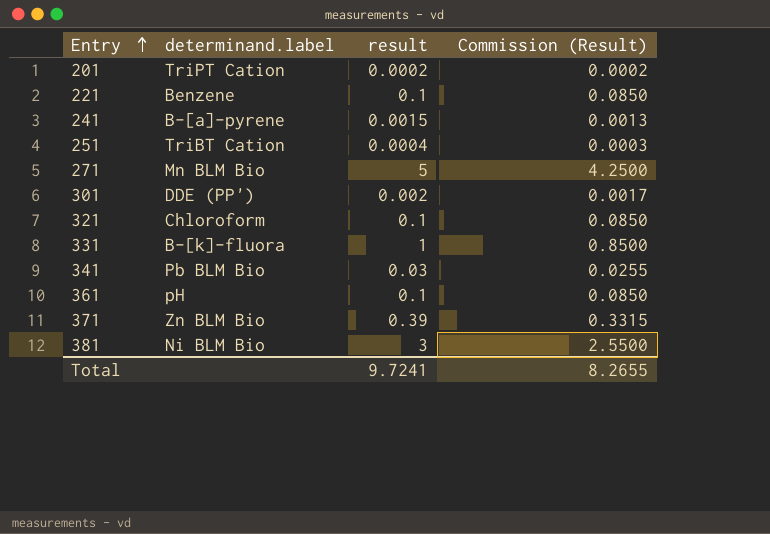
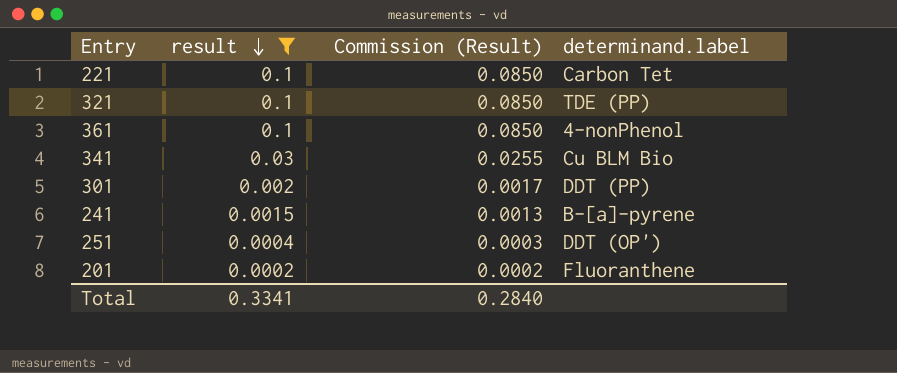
filter: none -> result <= 0.1
row order: Entry ascending -> result descending
column determinand.label | position: 2 -> 4
221 | determinand.label: Benzene -> Carbon Tet
321 | determinand.label: Chloroform -> TDE (PP)
361 | determinand.label: pH -> 4-nonPhenol
341 | determinand.label: Pb BLM Bio -> Cu BLM Bio
301 | determinand.label: DDE (PP') -> DDT (PP)
251 | determinand.label: TriBT Cation -> DDT (OP')
201 | determinand.label: TriPT Cation -> Fluoranthene
Total | result: 9.7241 -> 0.3341
Total | Commission (Result): 8.2655 -> 0.2840

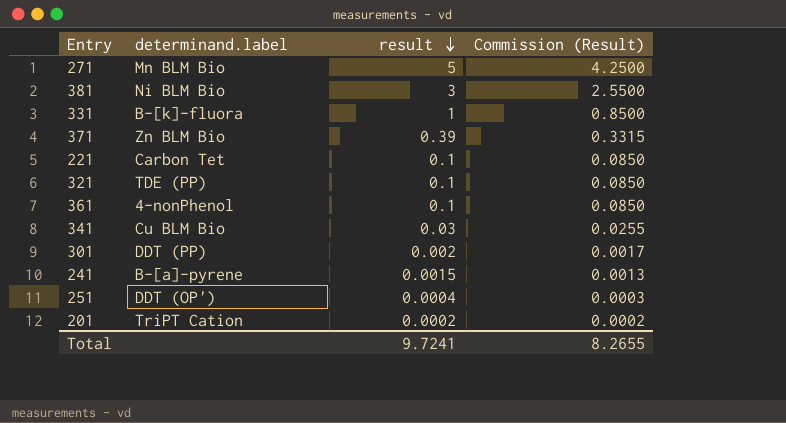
filter: result <= 0.1 -> none
column determinand.label | position: 4 -> 2
201 | determinand.label: Fluoranthene -> TriPT Cation
Total | result: 0.3341 -> 9.7241
Total | Commission (Result): 0.2840 -> 8.2655

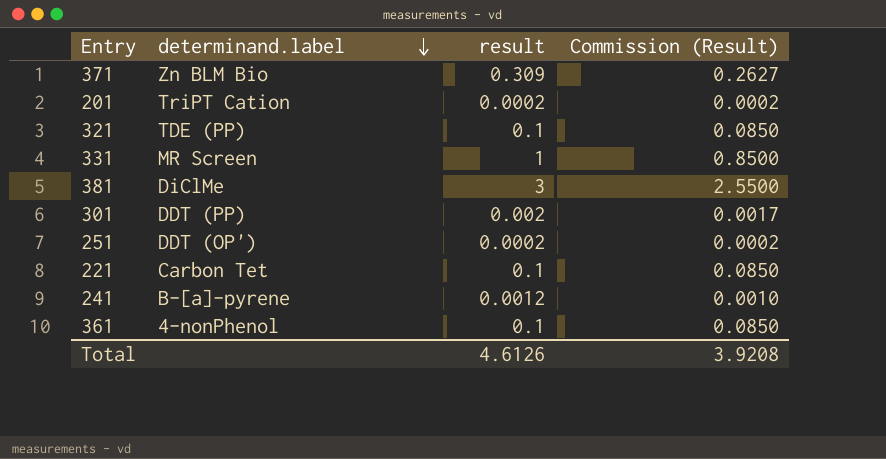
row order: result descending -> determinand.label descending
row 271: Mn BLM Bio | 5 | 4.2500 -> none
row 341: Cu BLM Bio | 0.03 | 0.0255 -> none
371 | result: 0.39 -> 0.309
371 | Commission (Result): 0.3315 -> 0.2627
331 | determinand.label: B-[k]-fluora -> MR Screen
381 | determinand.label: Ni BLM Bio -> DiClMe
251 | result: 0.0004 -> 0.0002
251 | Commission (Result): 0.0003 -> 0.0002
241 | result: 0.0015 -> 0.0012
241 | Commission (Result): 0.0013 -> 0.0010
Total | result: 9.7241 -> 4.6126
Total | Commission (Result): 8.2655 -> 3.9208

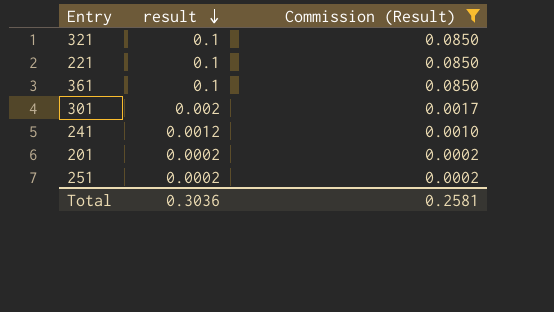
filter: none -> Commission (Result) <= 0.0850
row order: determinand.label descending -> result descending
column determinand.label | position: 2 -> none
Total | result: 4.6126 -> 0.3036
Total | Commission (Result): 3.9208 -> 0.2581

